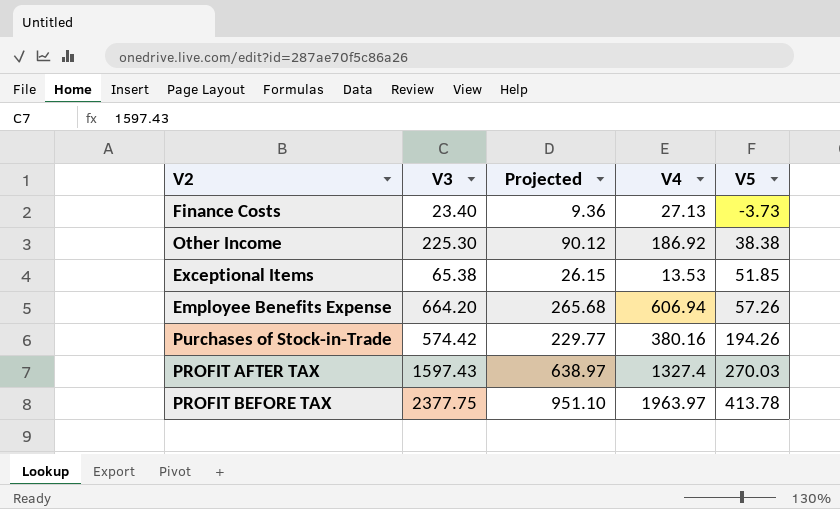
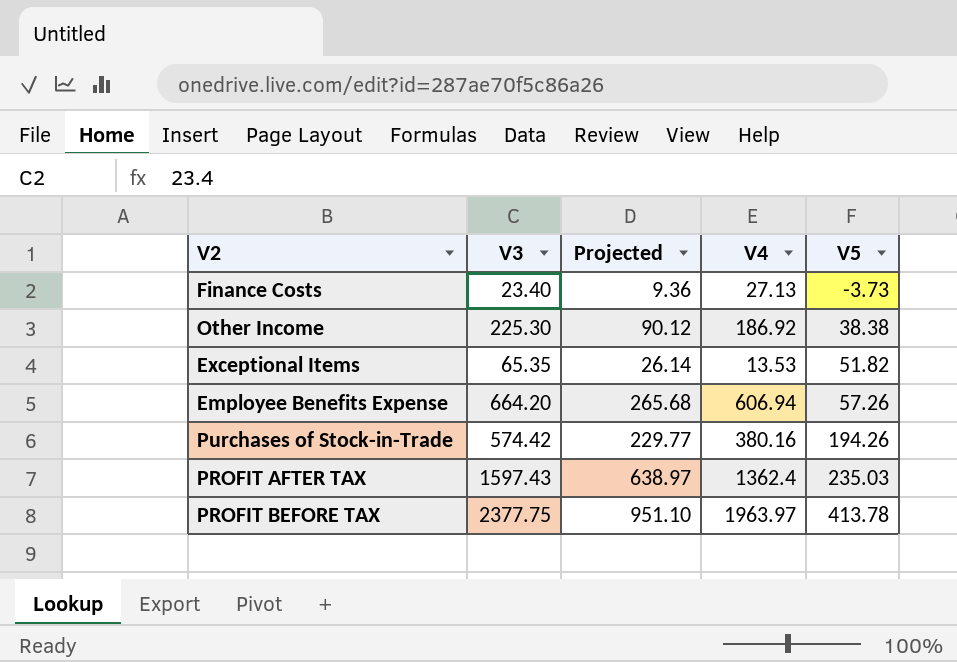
Exceptional Items | V3: 65.38 -> 65.35
Exceptional Items | Projected: 26.15 -> 26.14
Exceptional Items | V5: 51.85 -> 51.82
PROFIT AFTER TAX | V4: 1327.4 -> 1362.4
PROFIT AFTER TAX | V5: 270.03 -> 235.03

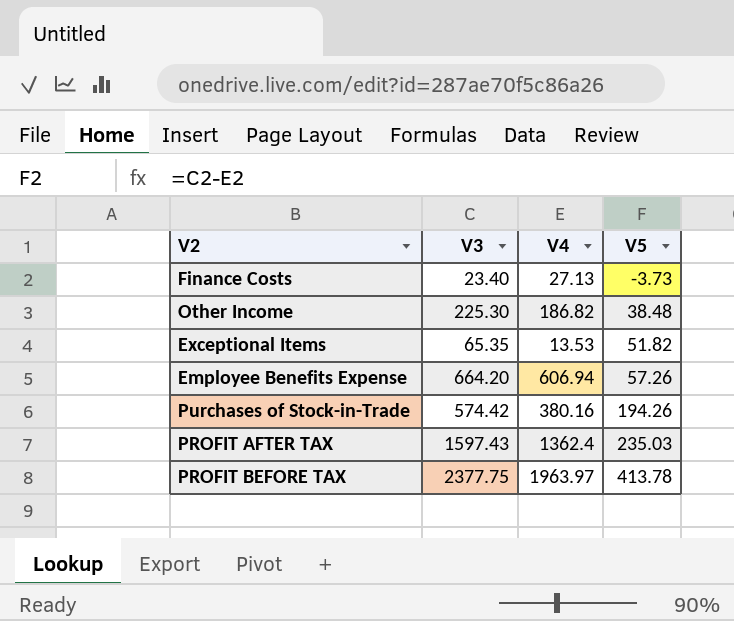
column Projected | formula: [V3] * 0.4 -> none
Other Income | V4: 186.92 -> 186.82
Other Income | V5: 38.38 -> 38.48

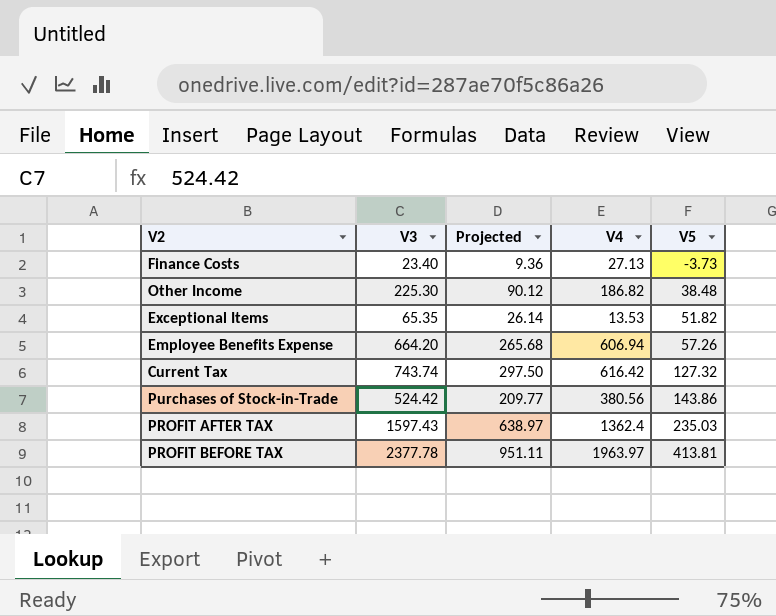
column Projected | formula: none -> [V3] * 0.4
row Current Tax: none -> 743.74 | 297.50 | 616.42 | 127.32
Purchases of Stock-in-Trade | V3: 574.42 -> 524.42
Purchases of Stock-in-Trade | V4: 380.16 -> 380.56
Purchases of Stock-in-Trade | V5: 194.26 -> 143.86
PROFIT BEFORE TAX | V3: 2377.75 -> 2377.78
PROFIT BEFORE TAX | V5: 413.78 -> 413.81

